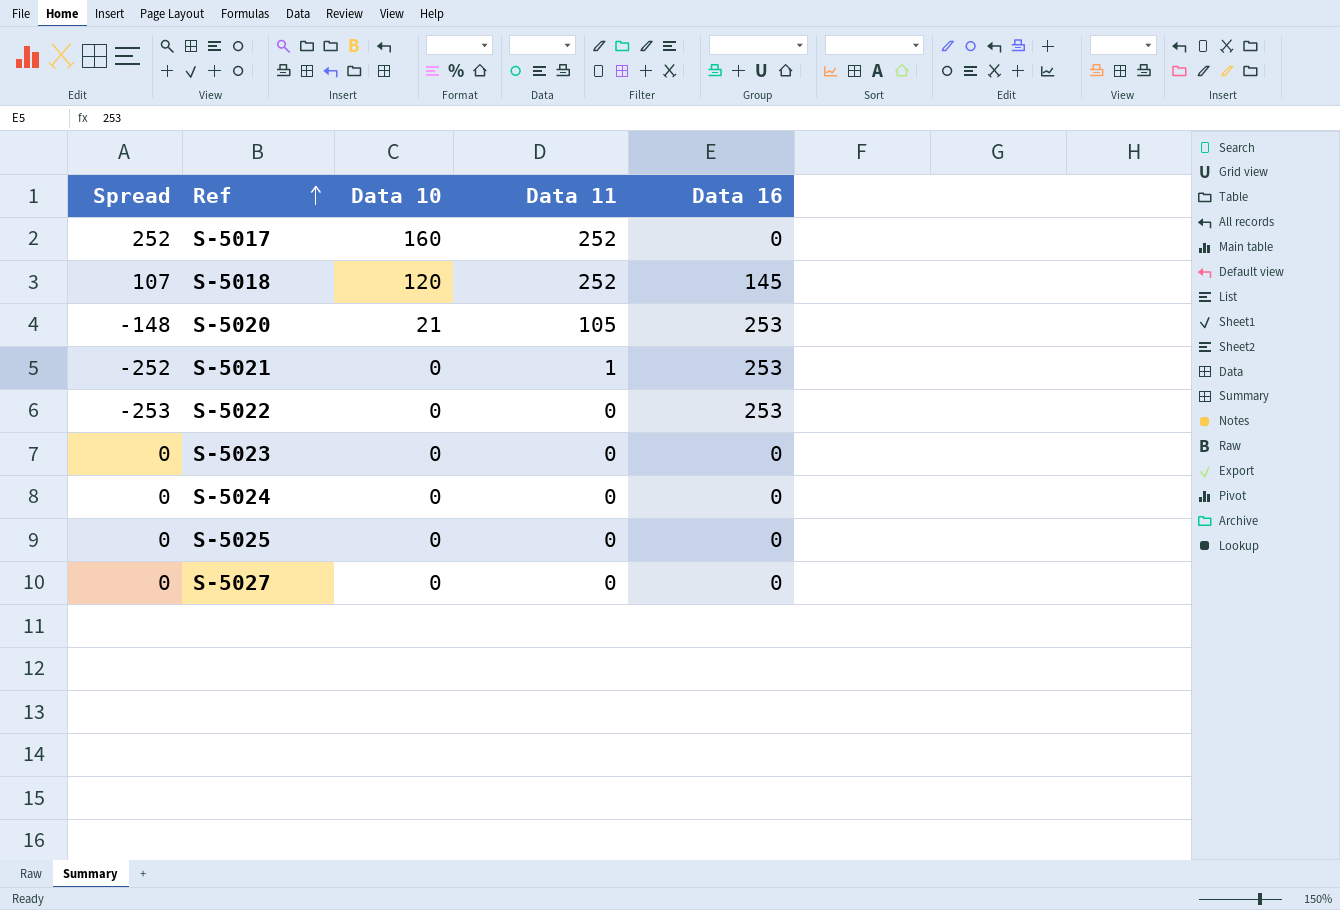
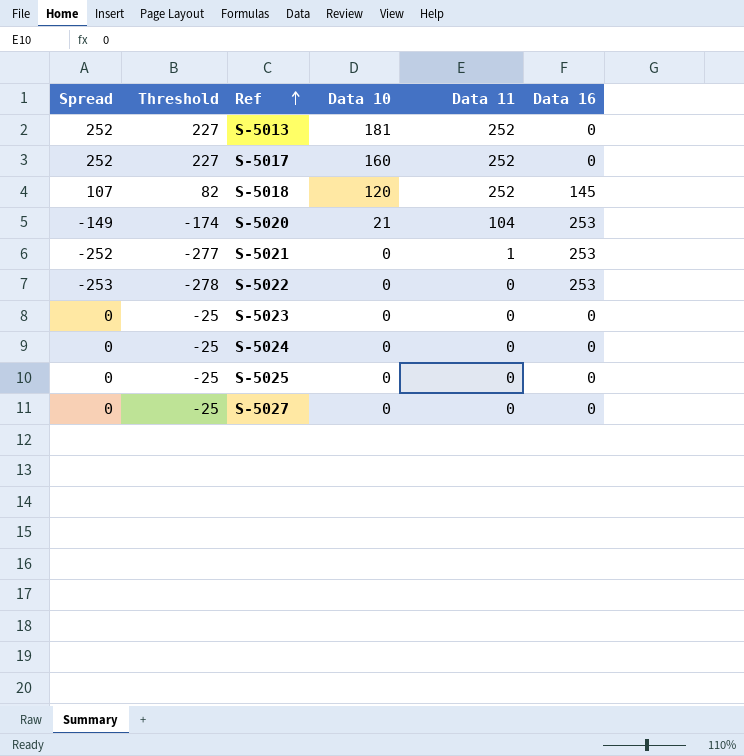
column Threshold | formula: none -> [Spread] - 25
row S-5013: none -> 252 | 227 | 181 | 252 | 0
S-5020 | Spread: -148 -> -149
S-5020 | Data 11: 105 -> 104

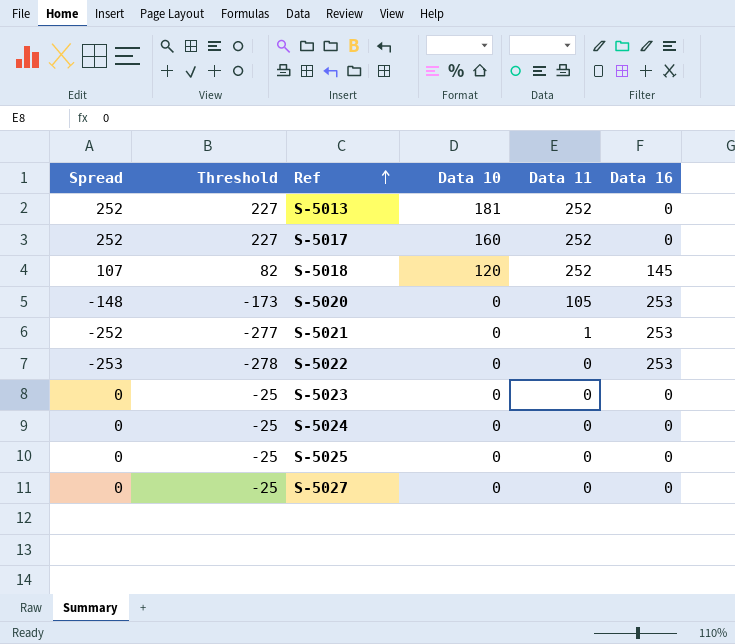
S-5020 | Spread: -149 -> -148
S-5020 | Threshold: -174 -> -173
S-5020 | Data 10: 21 -> 0
S-5020 | Data 11: 104 -> 105

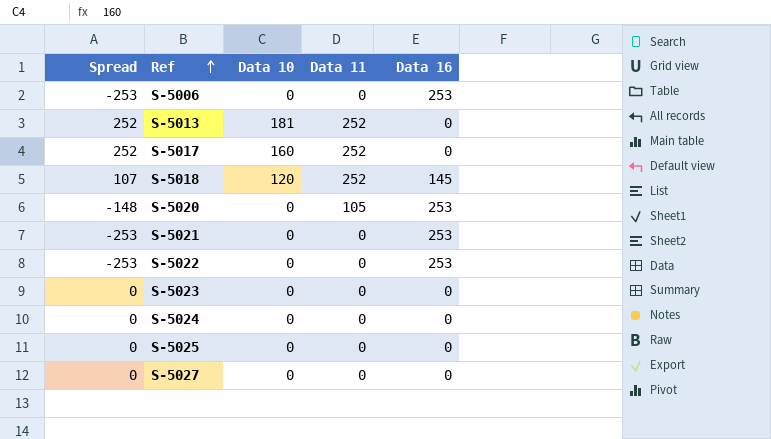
column Threshold | formula: [Spread] - 25 -> none
row S-5006: none -> -253 | 0 | 0 | 253
S-5021 | Spread: -252 -> -253
S-5021 | Data 11: 1 -> 0

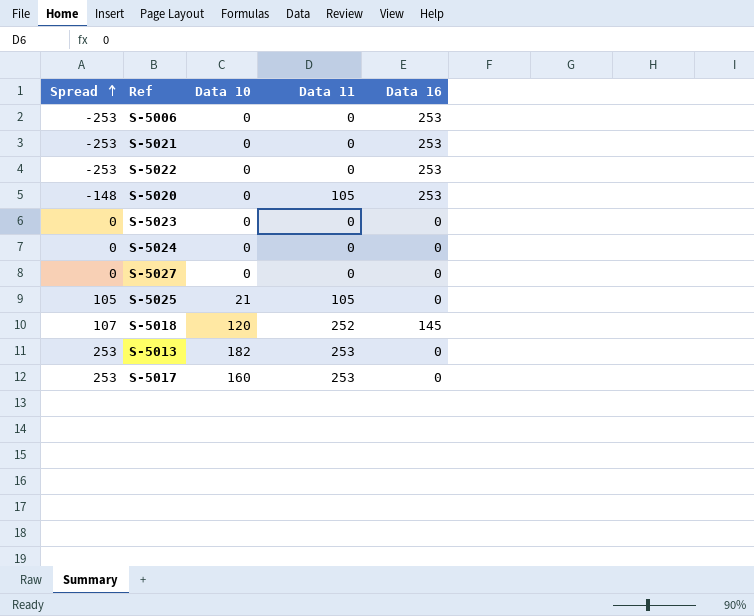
row order: Ref ascending -> Spread ascending
S-5025 | Spread: 0 -> 105
S-5025 | Data 10: 0 -> 21
S-5025 | Data 11: 0 -> 105
S-5013 | Spread: 252 -> 253
S-5013 | Data 10: 181 -> 182
S-5013 | Data 11: 252 -> 253
S-5017 | Spread: 252 -> 253
S-5017 | Data 11: 252 -> 253

